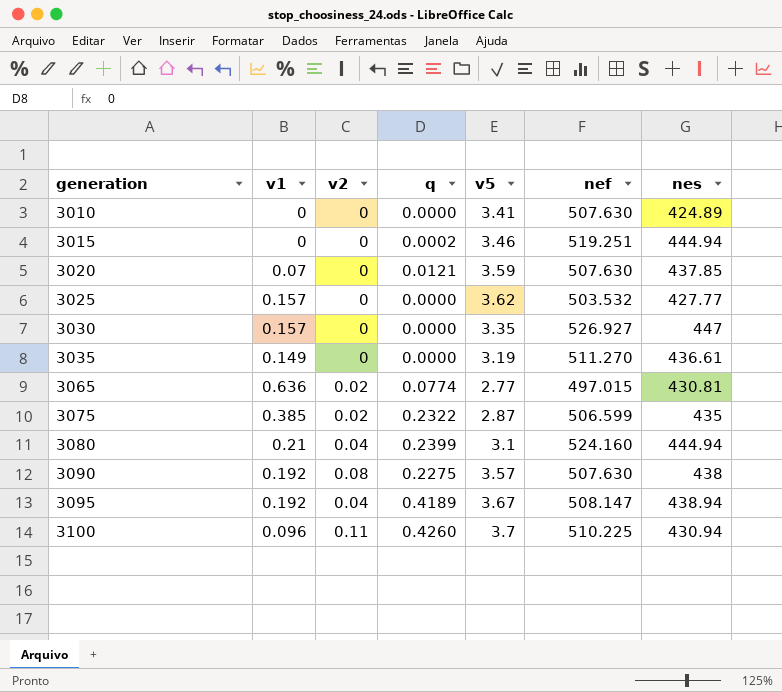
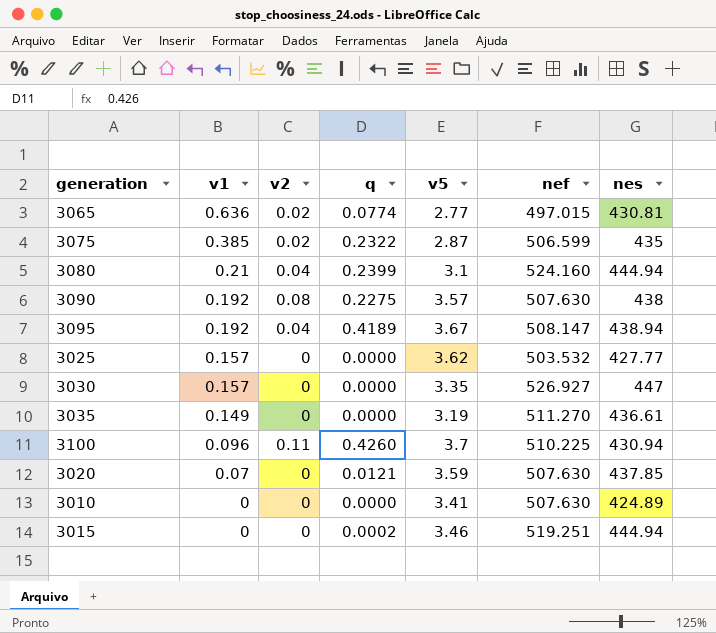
row order: generation ascending -> v1 descending

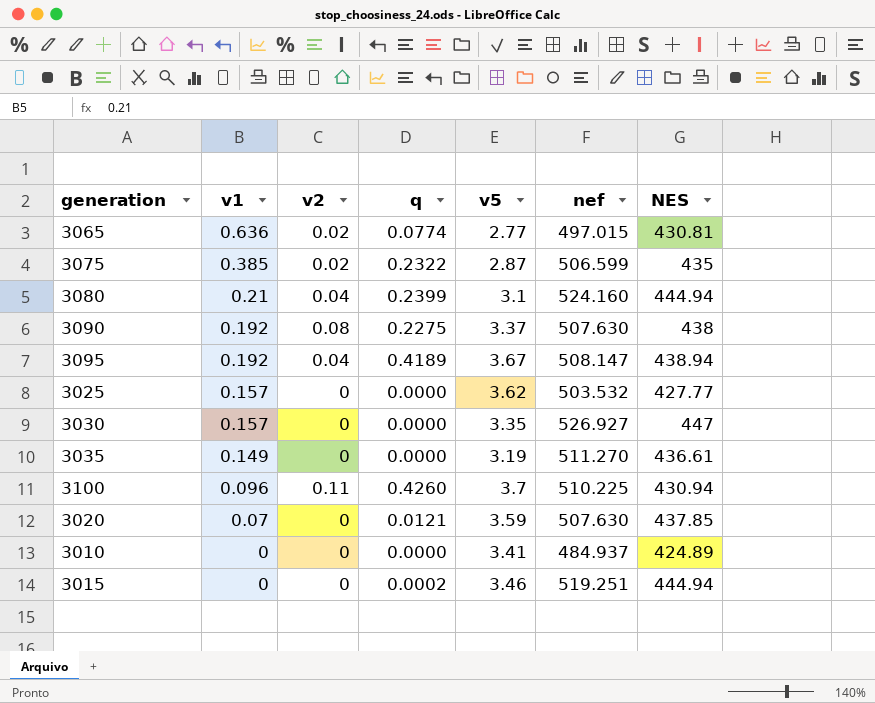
column name: nes -> NES
3090 | v5: 3.57 -> 3.37
3010 | nef: 507.630 -> 484.937

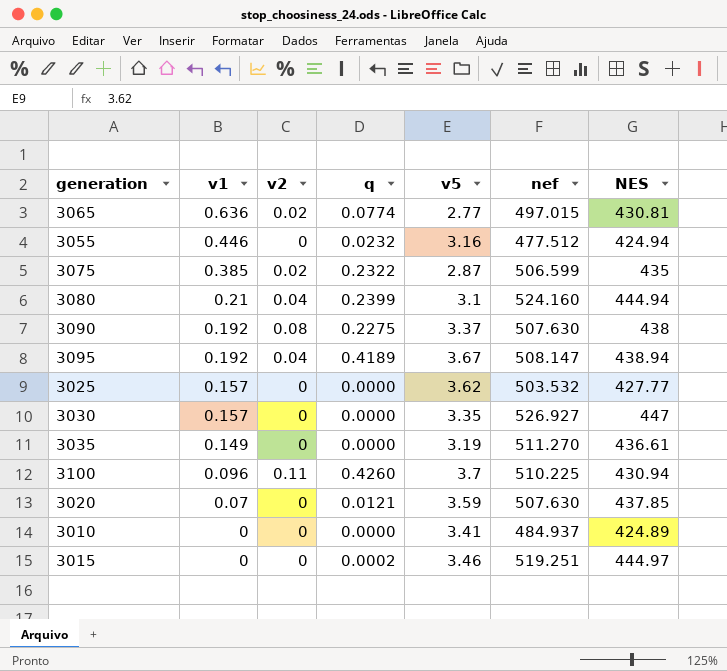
row 3055: none -> 0.446 | 0 | 0.0232 | 3.16 | 477.512 | 424.94
3015 | NES: 444.94 -> 444.97

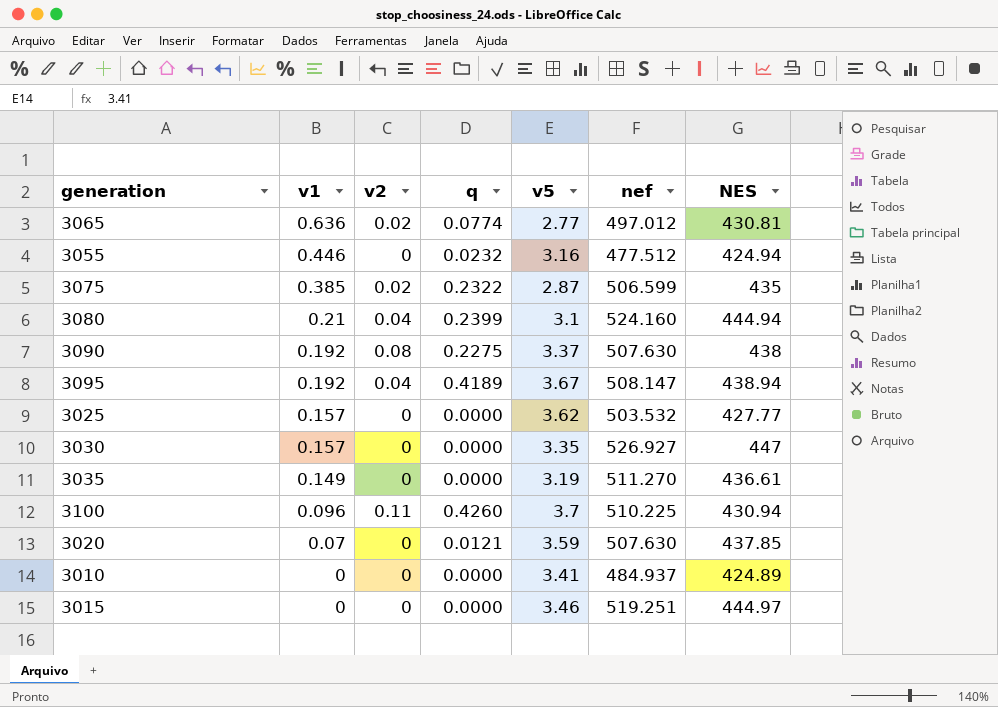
3065 | nef: 497.015 -> 497.012
3015 | q: 0.0002 -> 0.0000

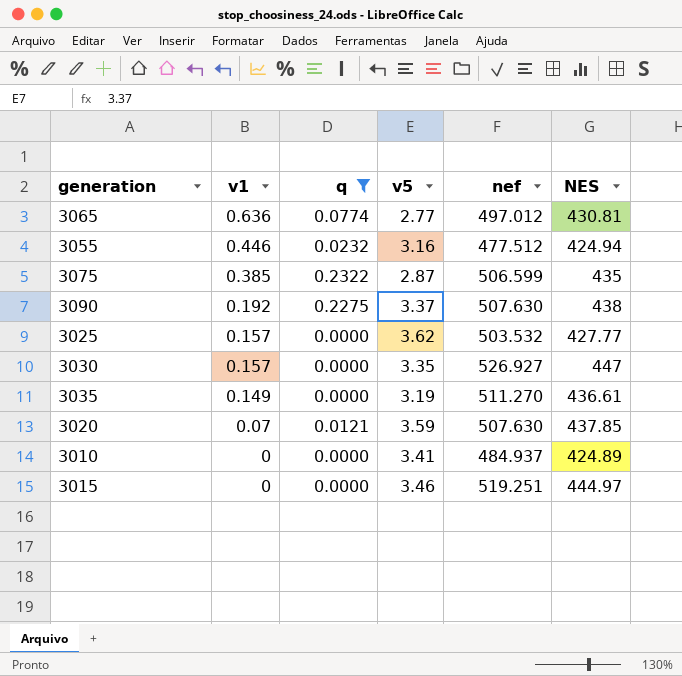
filter: none -> q <= 0.2322
column v2 | position: 3 -> none

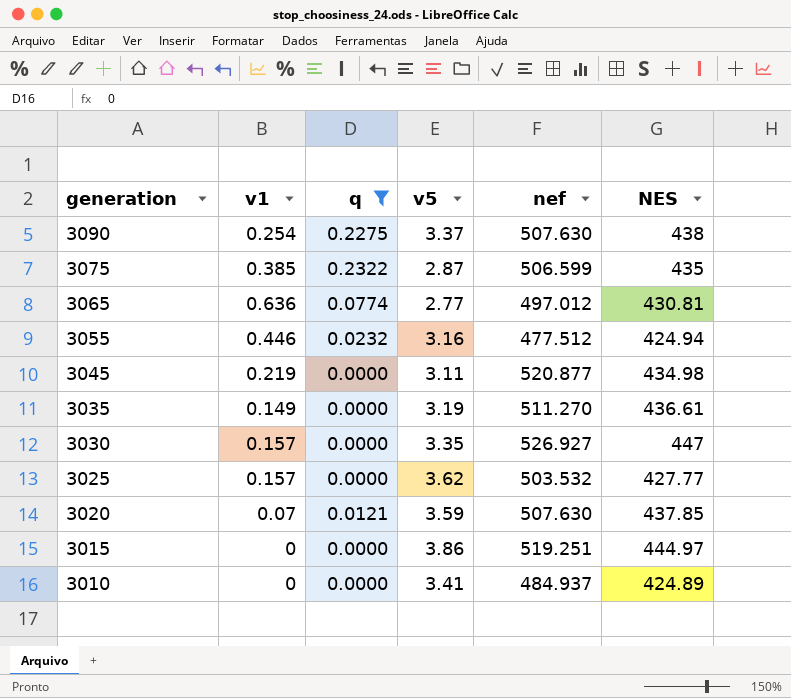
row order: v1 descending -> generation descending
3090 | v1: 0.192 -> 0.254
row 3045: none -> 0.219 | 0.0000 | 3.11 | 520.877 | 434.98
3015 | v5: 3.46 -> 3.86

